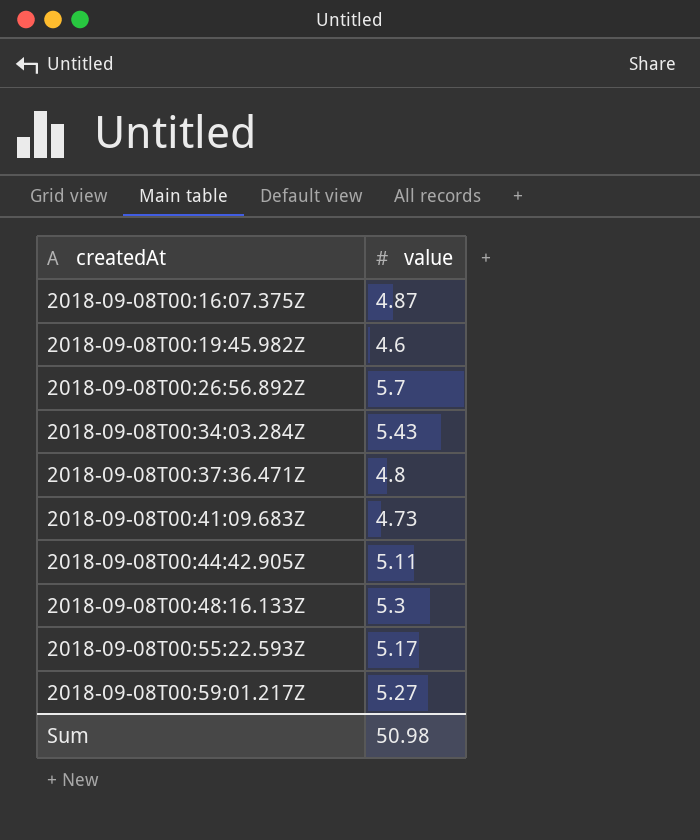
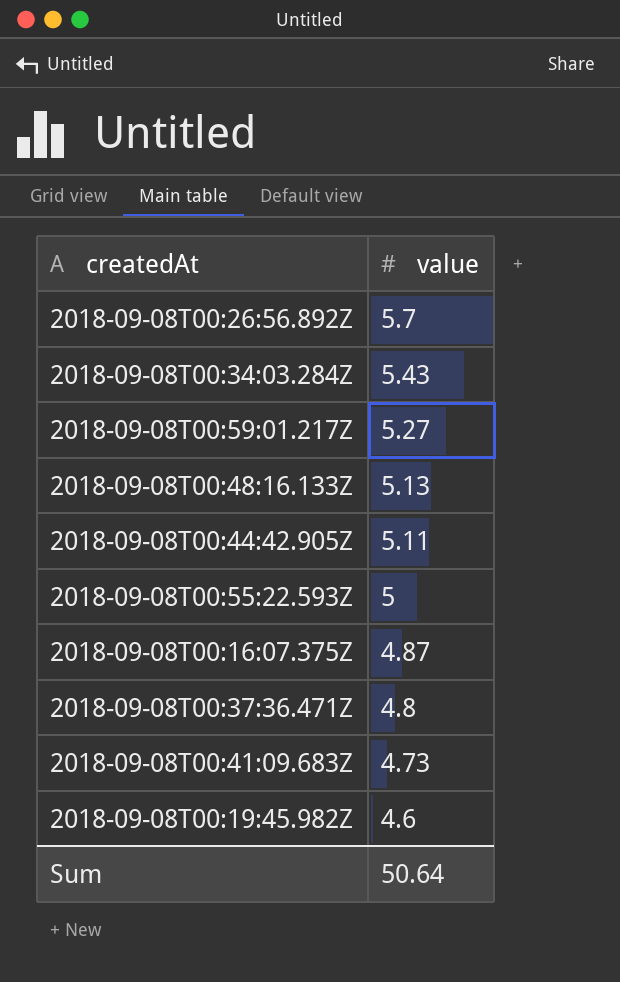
row order: createdAt ascending -> value descending
2018-09-08T00:48:16.133Z | value: 5.3 -> 5.13
2018-09-08T00:55:22.593Z | value: 5.17 -> 5
Sum | value: 50.98 -> 50.64

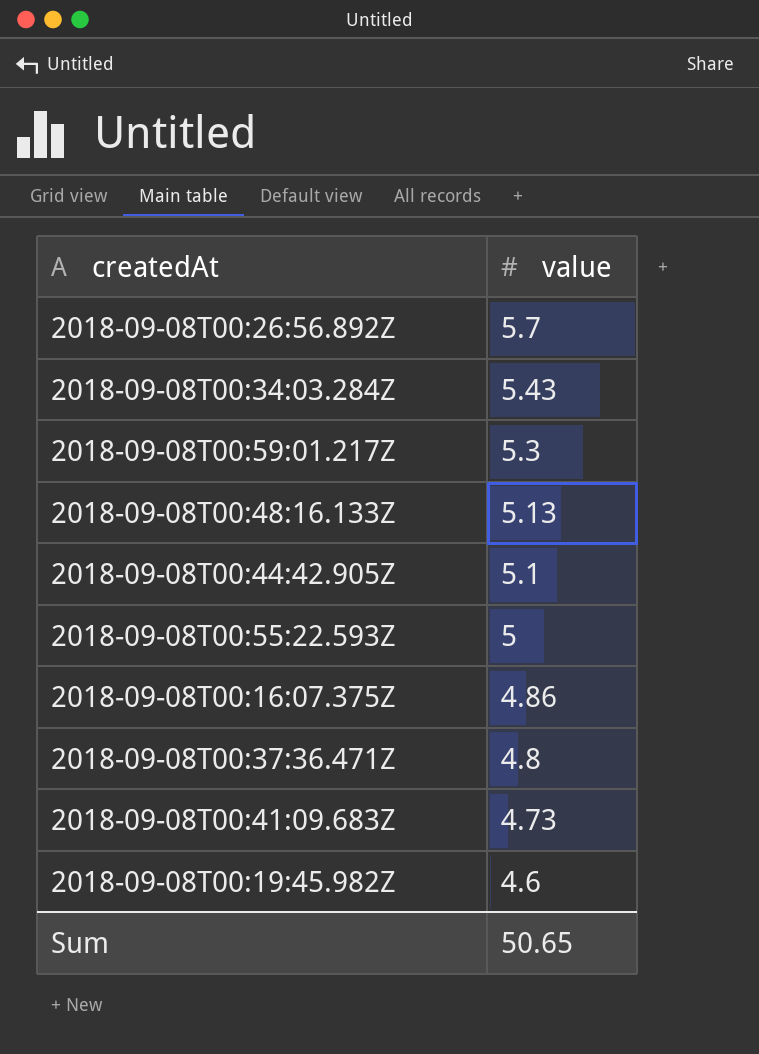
2018-09-08T00:59:01.217Z | value: 5.27 -> 5.3
2018-09-08T00:44:42.905Z | value: 5.11 -> 5.1
2018-09-08T00:16:07.375Z | value: 4.87 -> 4.86
Sum | value: 50.64 -> 50.65

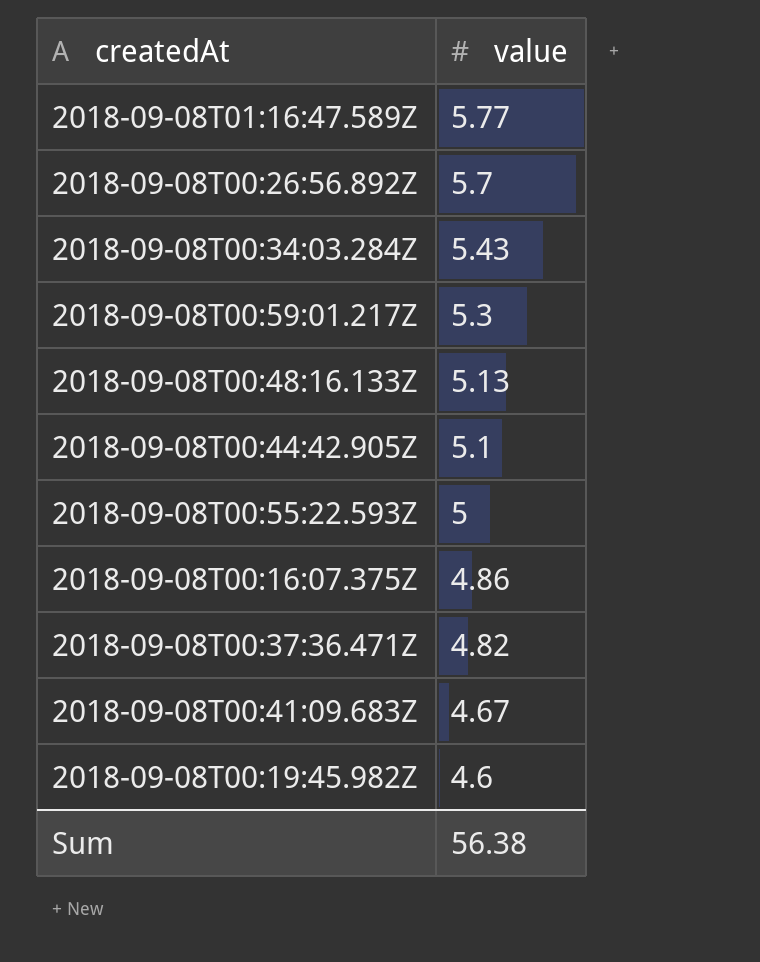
row 2018-09-08T01:16:47.589Z: none -> 5.77
2018-09-08T00:37:36.471Z | value: 4.8 -> 4.82
2018-09-08T00:41:09.683Z | value: 4.73 -> 4.67
Sum | value: 50.65 -> 56.38

